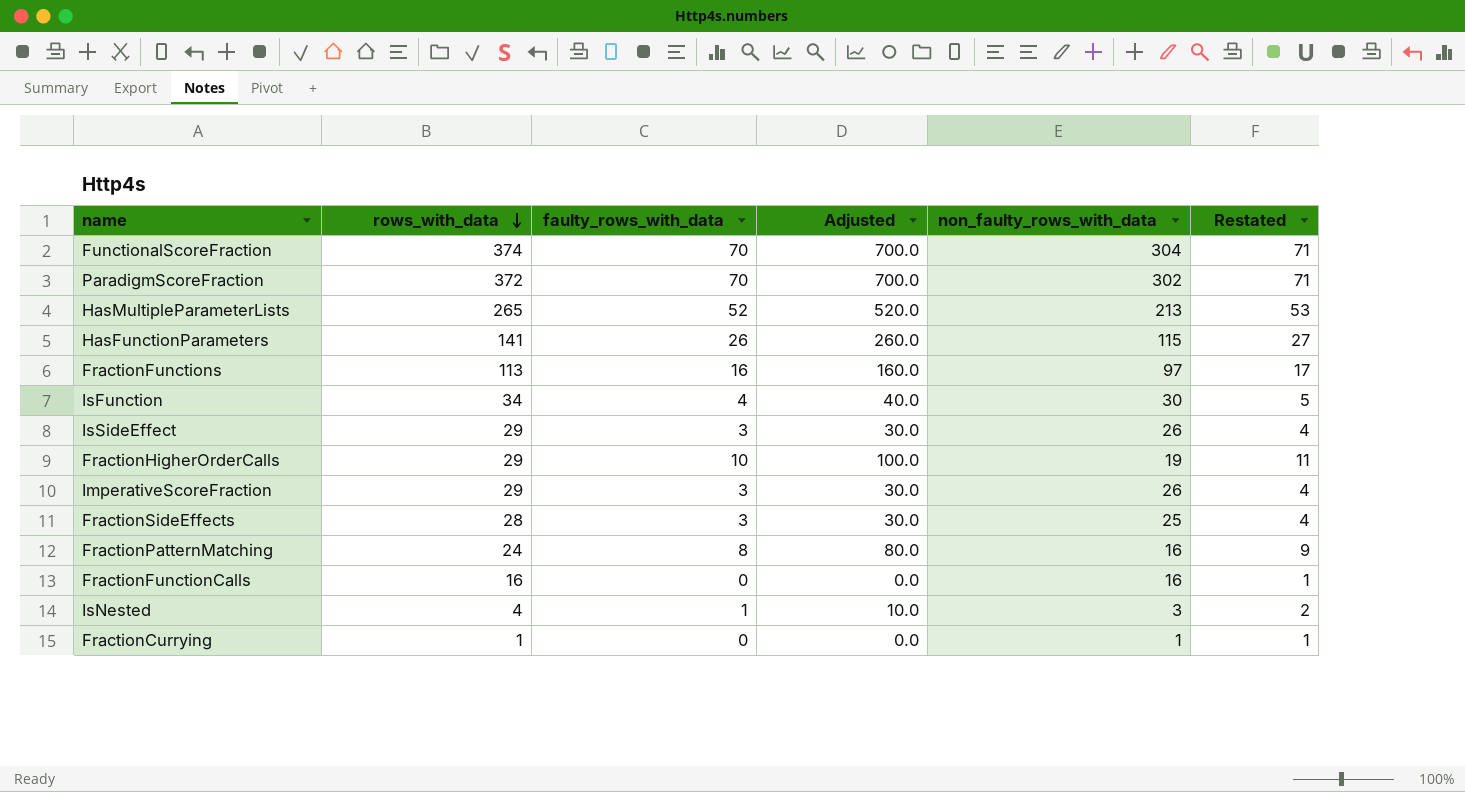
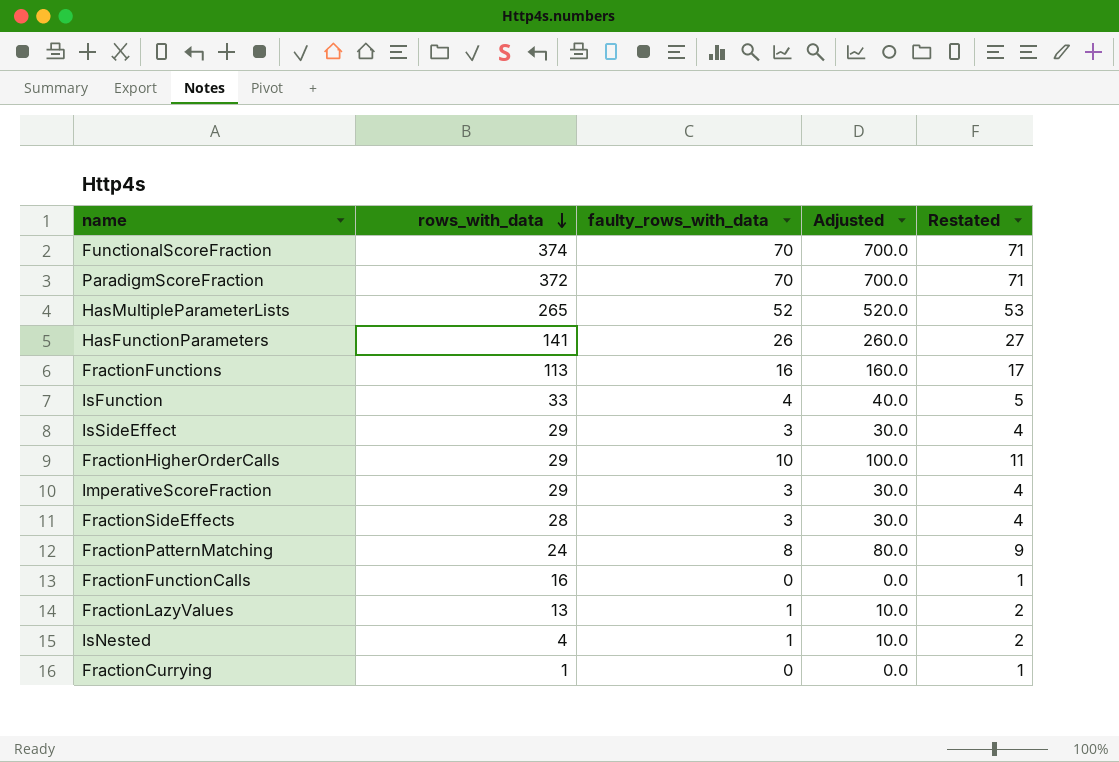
column non_faulty_rows_with_data | formula: [rows_with_data] - [faulty_rows_with_data] -> none
IsFunction | rows_with_data: 34 -> 33
row FractionLazyValues: none -> 13 | 1 | 10.0 | 2

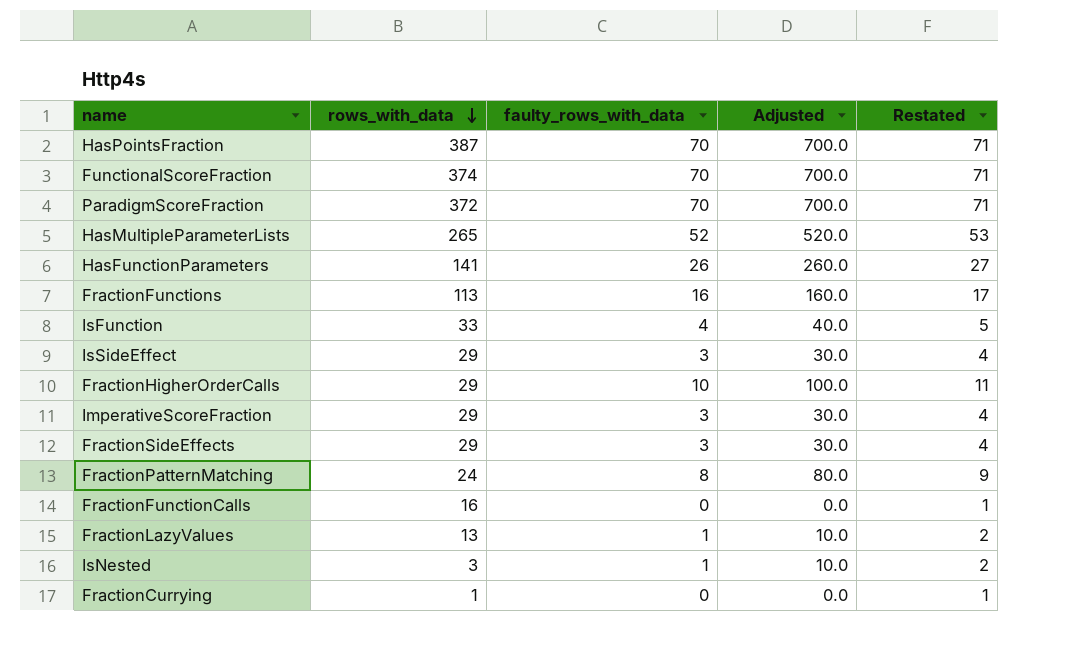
row HasPointsFraction: none -> 387 | 70 | 700.0 | 71
FractionSideEffects | rows_with_data: 28 -> 29
IsNested | rows_with_data: 4 -> 3

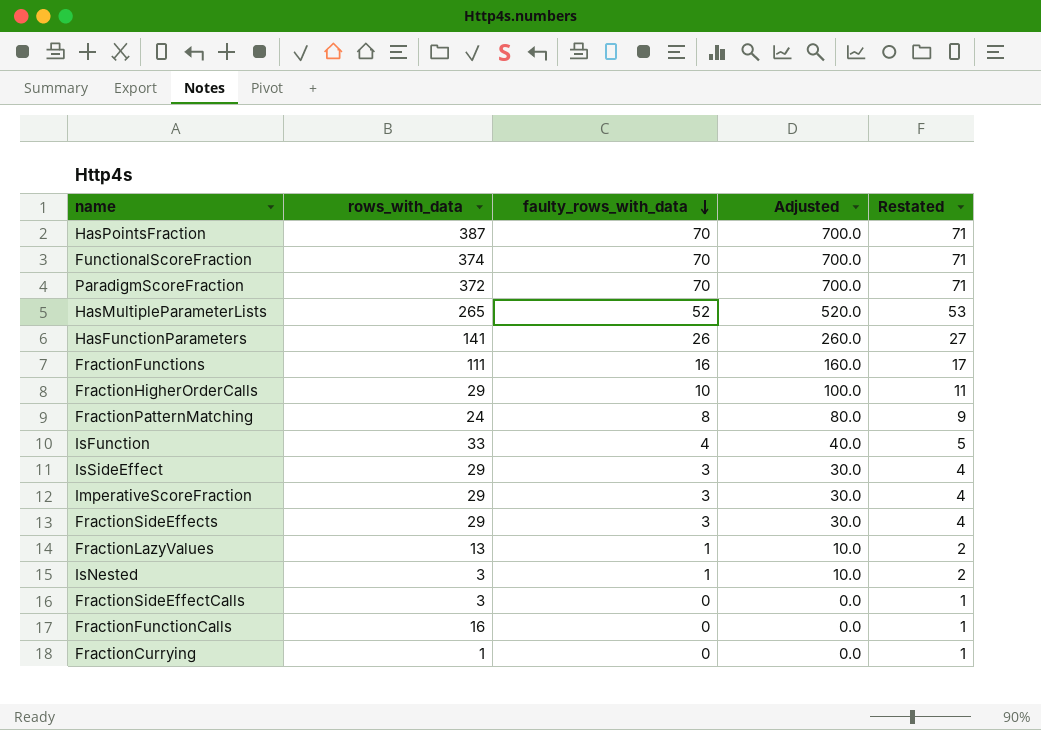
row order: rows_with_data descending -> faulty_rows_with_data descending
FractionFunctions | rows_with_data: 113 -> 111
row FractionSideEffectCalls: none -> 3 | 0 | 0.0 | 1

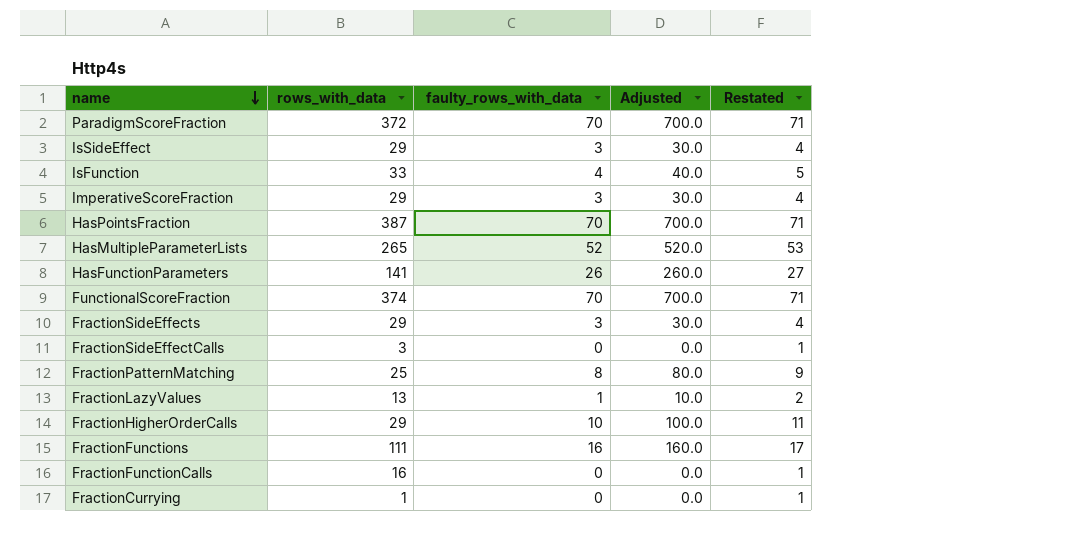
row order: faulty_rows_with_data descending -> name descending
row IsNested: 3 | 1 | 10.0 | 2 -> none
FractionPatternMatching | rows_with_data: 24 -> 25

